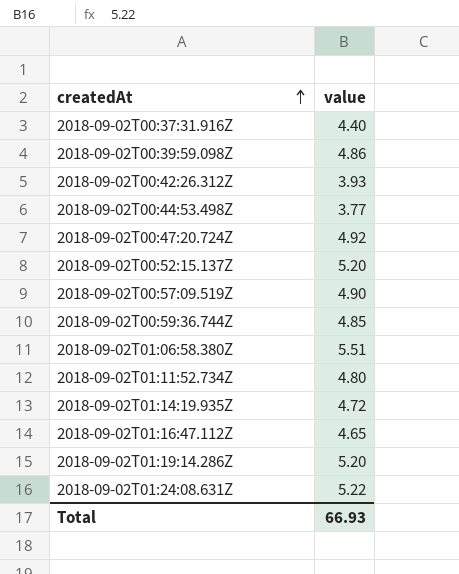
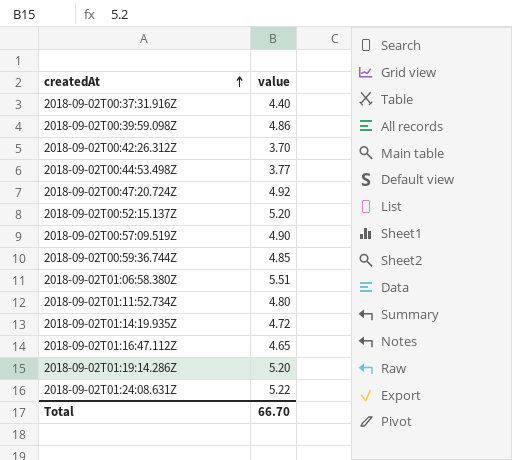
2018-09-02T00:42:26.312Z | value: 3.93 -> 3.70
Total | value: 66.93 -> 66.70

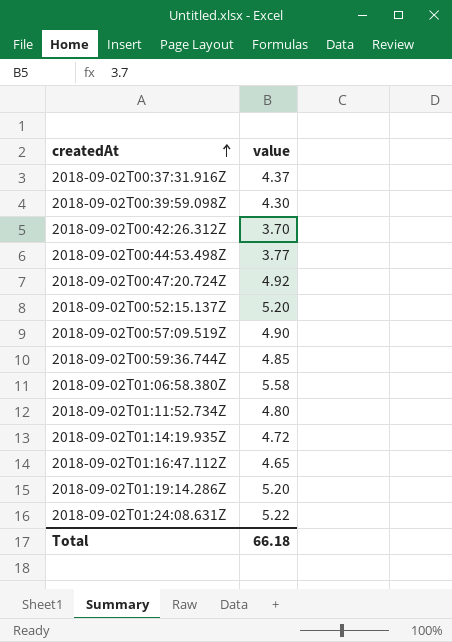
2018-09-02T00:37:31.916Z | value: 4.40 -> 4.37
2018-09-02T00:39:59.098Z | value: 4.86 -> 4.30
2018-09-02T01:06:58.380Z | value: 5.51 -> 5.58
Total | value: 66.70 -> 66.18

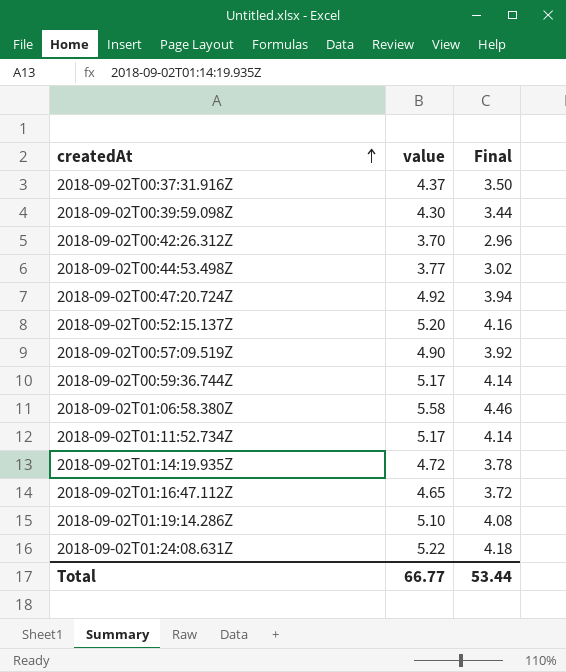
column Final | formula: none -> [value] * 0.8
2018-09-02T00:59:36.744Z | value: 4.85 -> 5.17
2018-09-02T01:11:52.734Z | value: 4.80 -> 5.17
2018-09-02T01:19:14.286Z | value: 5.20 -> 5.10
Total | value: 66.18 -> 66.77

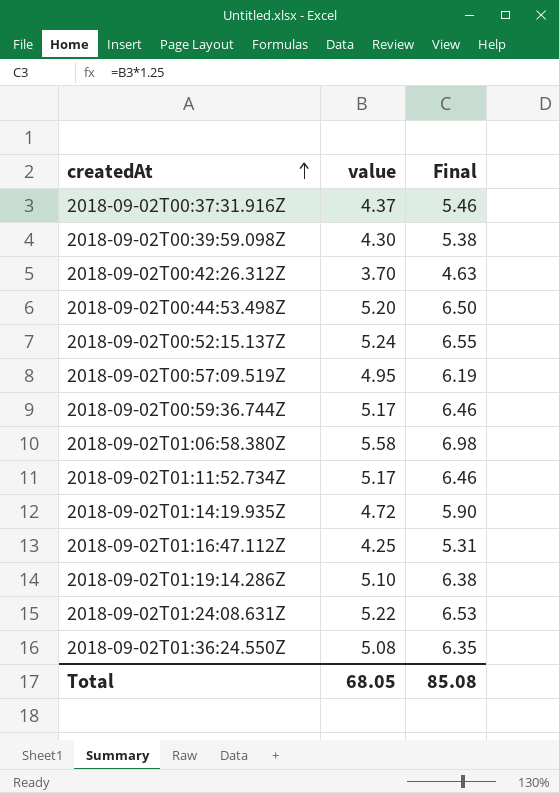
column Final | formula: [value] * 0.8 -> [value] * 1.25
row 2018-09-02T00:47:20.724Z: 4.92 | 3.94 -> none
2018-09-02T00:44:53.498Z | value: 3.77 -> 5.20
2018-09-02T00:52:15.137Z | value: 5.20 -> 5.24
2018-09-02T00:57:09.519Z | value: 4.90 -> 4.95
2018-09-02T01:16:47.112Z | value: 4.65 -> 4.25
row 2018-09-02T01:36:24.550Z: none -> 5.08 | 6.35
Total | value: 66.77 -> 68.05
Total | Final: 53.44 -> 85.08

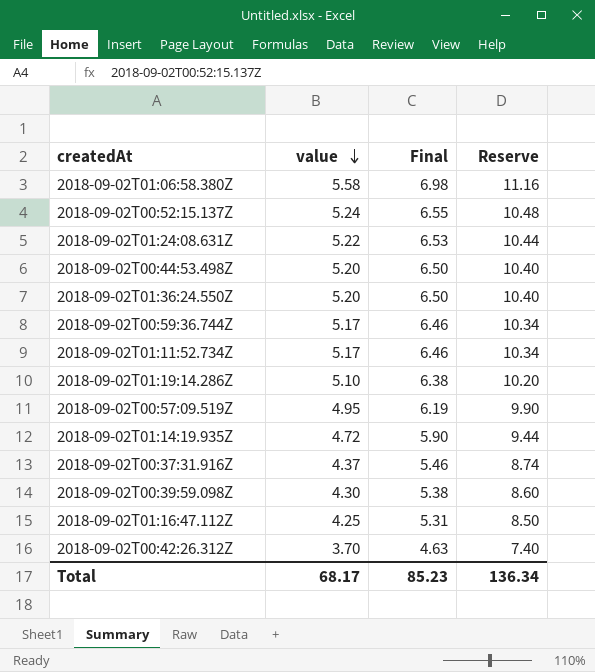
row order: createdAt ascending -> value descending
column Reserve | formula: none -> [value] * 2
2018-09-02T01:36:24.550Z | value: 5.08 -> 5.20
2018-09-02T01:36:24.550Z | Final: 6.35 -> 6.50
Total | value: 68.05 -> 68.17
Total | Final: 85.08 -> 85.23

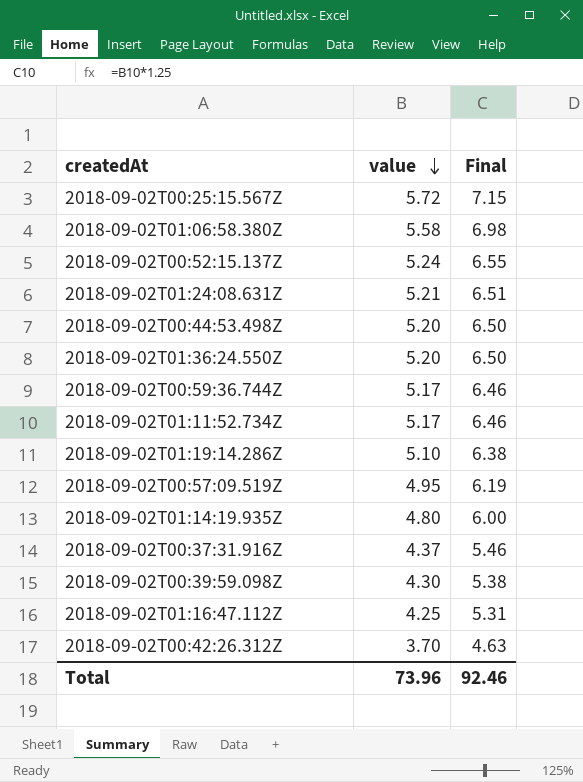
column Reserve | formula: [value] * 2 -> none
row 2018-09-02T00:25:15.567Z: none -> 5.72 | 7.15
2018-09-02T01:24:08.631Z | value: 5.22 -> 5.21
2018-09-02T01:24:08.631Z | Final: 6.53 -> 6.51
2018-09-02T01:14:19.935Z | value: 4.72 -> 4.80
2018-09-02T01:14:19.935Z | Final: 5.90 -> 6.00
Total | value: 68.17 -> 73.96
Total | Final: 85.23 -> 92.46

